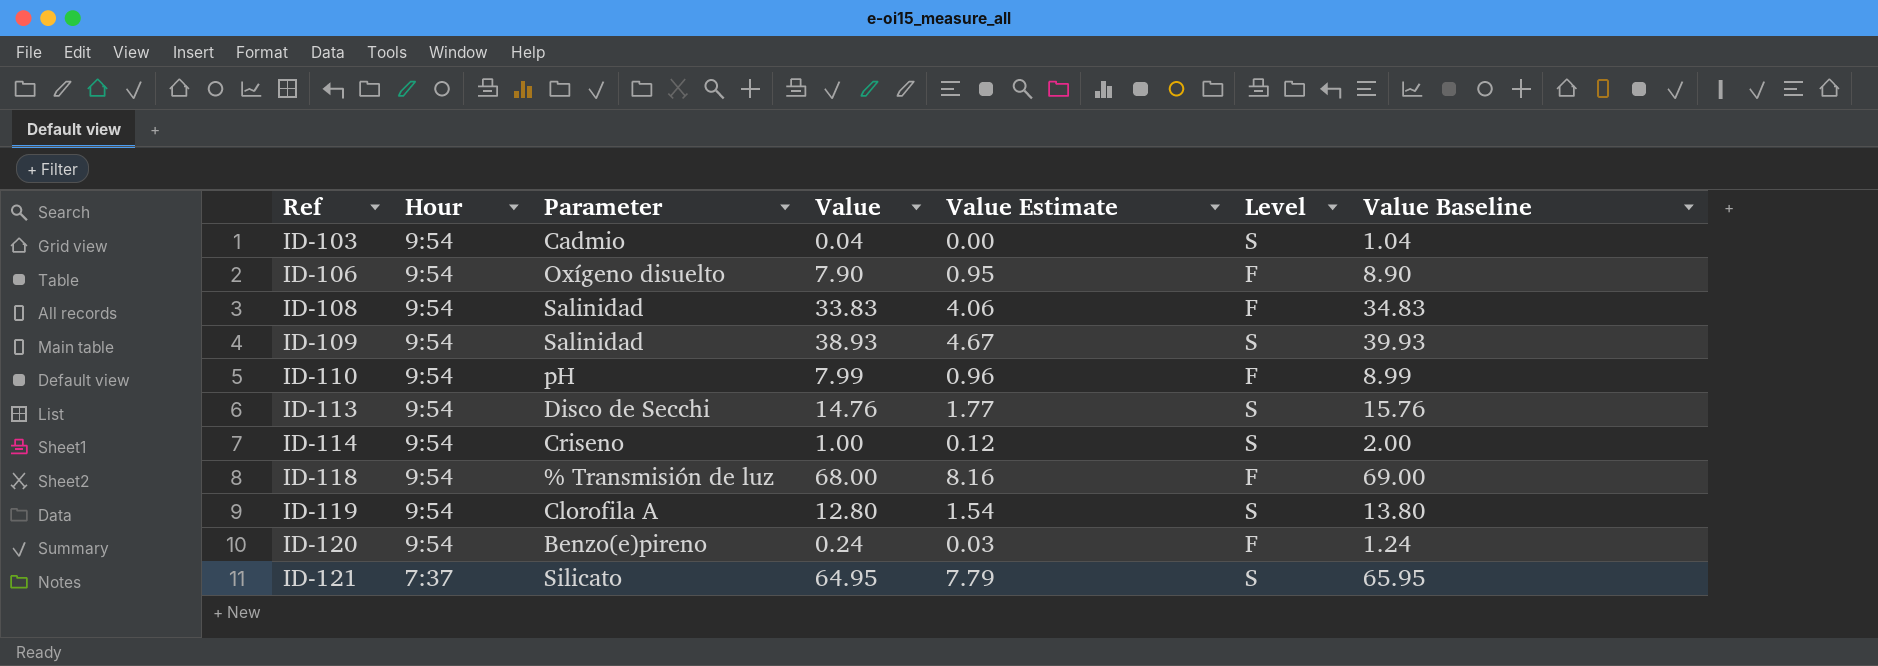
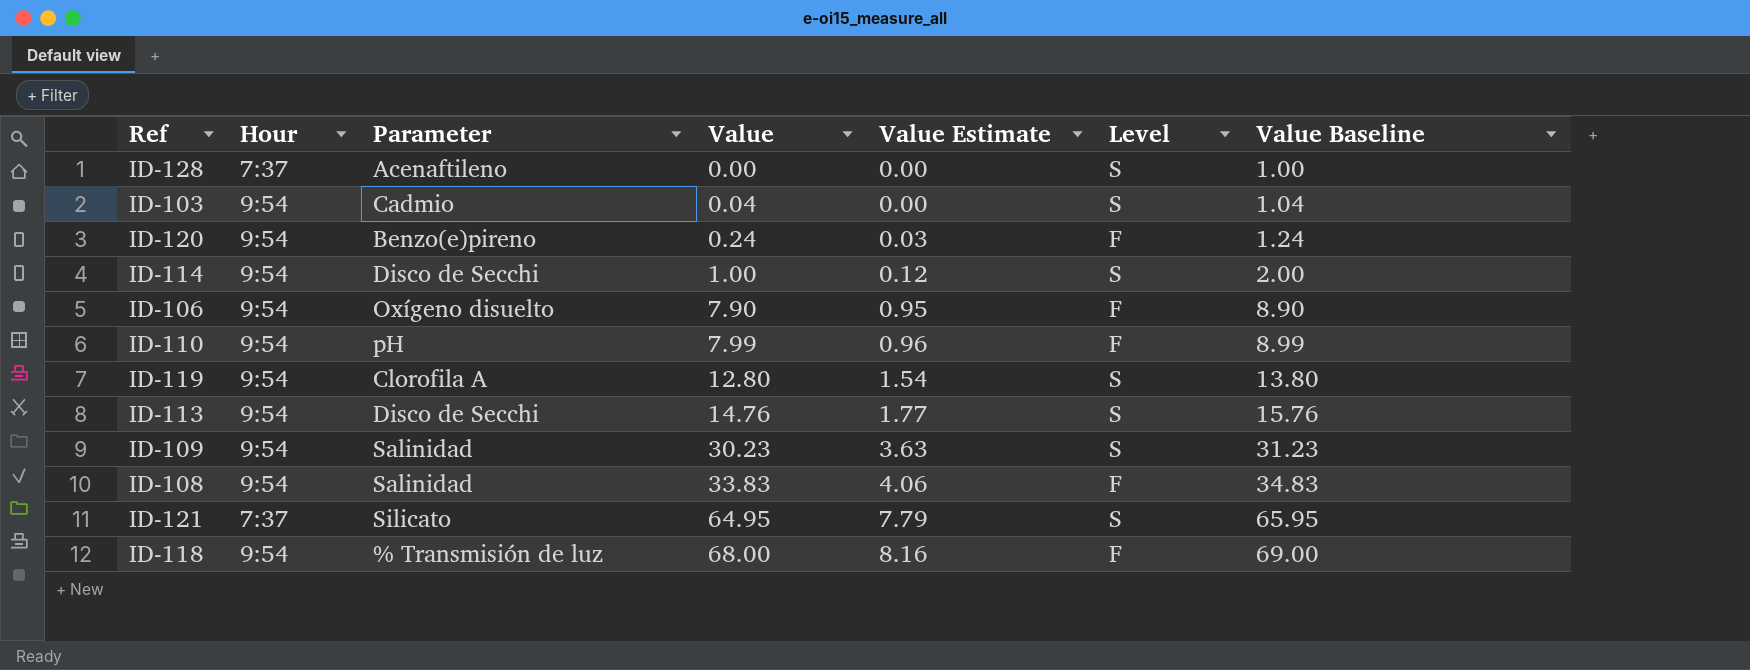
row order: Ref ascending -> Value ascending
row ID-128: none -> 7:37 | Acenaftileno | 0.00 | 0.00 | S | 1.00
ID-114 | Parameter: Criseno -> Disco de Secchi
ID-109 | Value: 38.93 -> 30.23
ID-109 | Value Estimate: 4.67 -> 3.63
ID-109 | Value Baseline: 39.93 -> 31.23

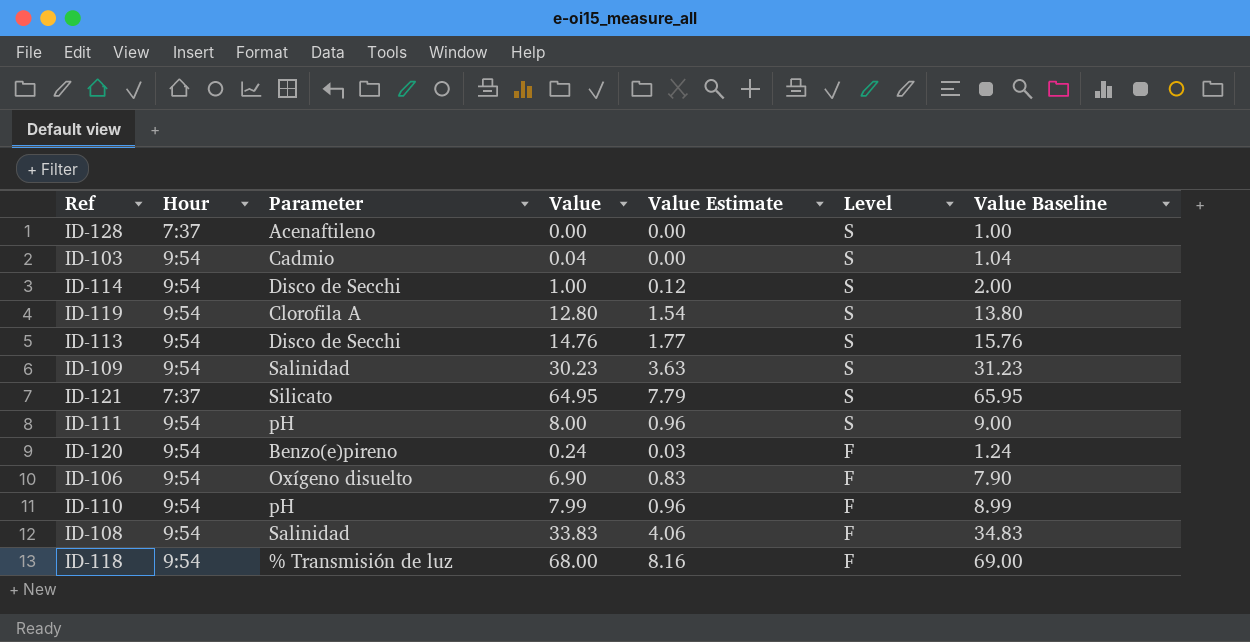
row order: Value ascending -> Level descending
row ID-111: none -> 9:54 | pH | 8.00 | 0.96 | S | 9.00
ID-106 | Value: 7.90 -> 6.90
ID-106 | Value Estimate: 0.95 -> 0.83
ID-106 | Value Baseline: 8.90 -> 7.90

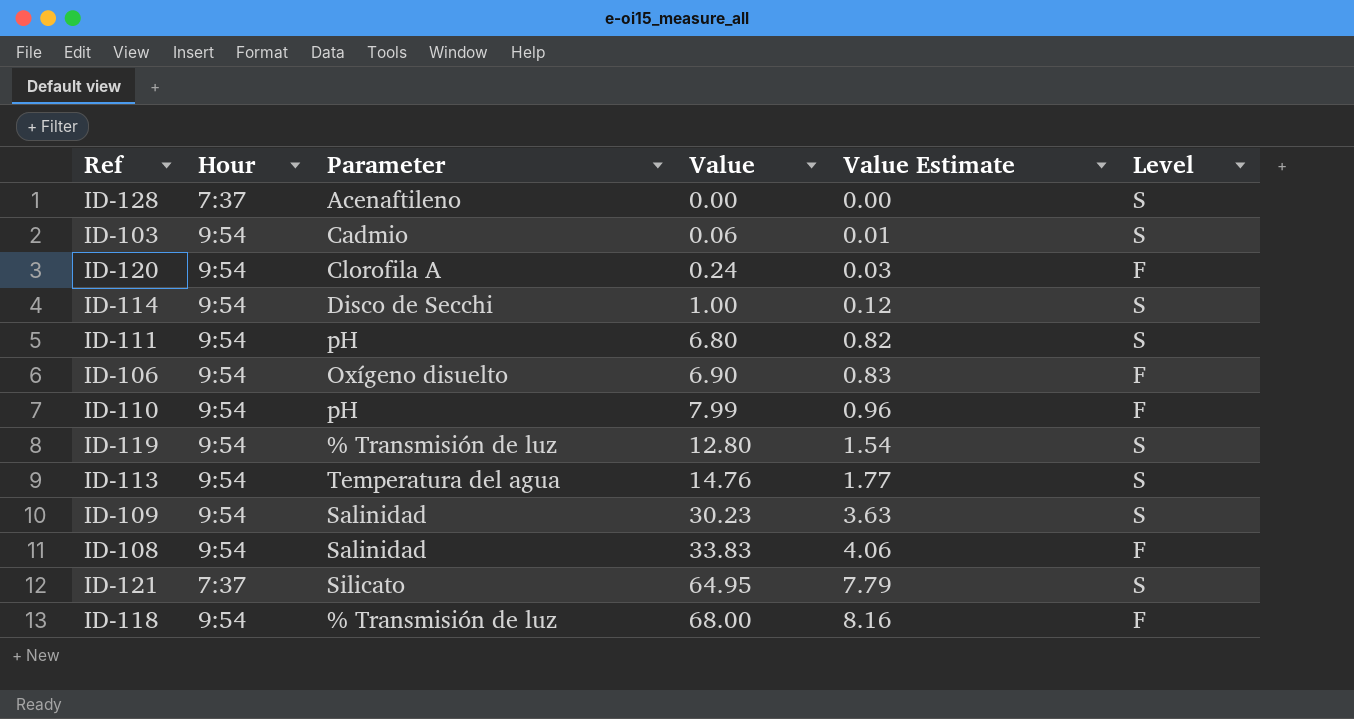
row order: Level descending -> Value ascending
column Value Baseline | formula: [Value] + 1 -> none
ID-103 | Value: 0.04 -> 0.06
ID-103 | Value Estimate: 0.00 -> 0.01
ID-120 | Parameter: Benzo(e)pireno -> Clorofila A
ID-111 | Value: 8.00 -> 6.80
ID-111 | Value Estimate: 0.96 -> 0.82
ID-119 | Parameter: Clorofila A -> % Transmisión de luz
ID-113 | Parameter: Disco de Secchi -> Temperatura del agua

